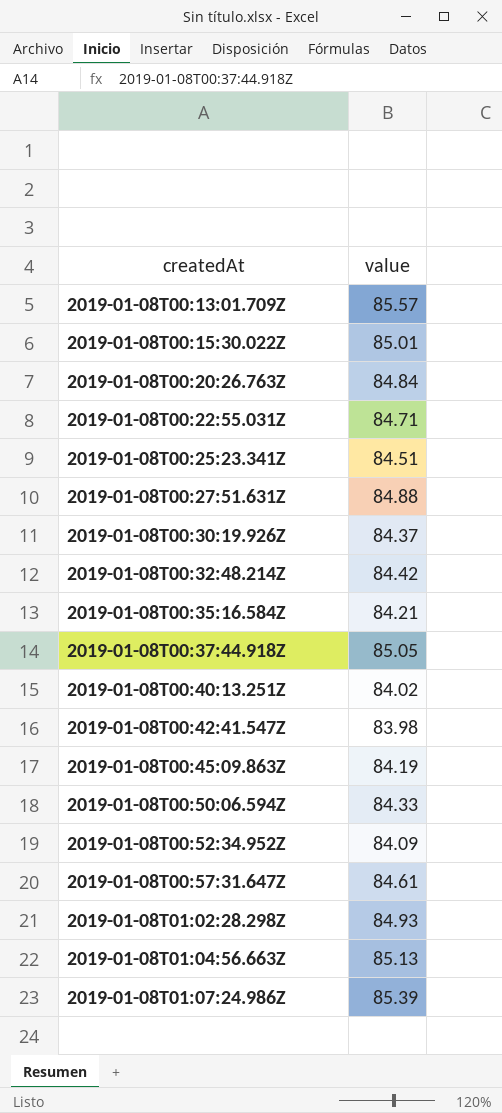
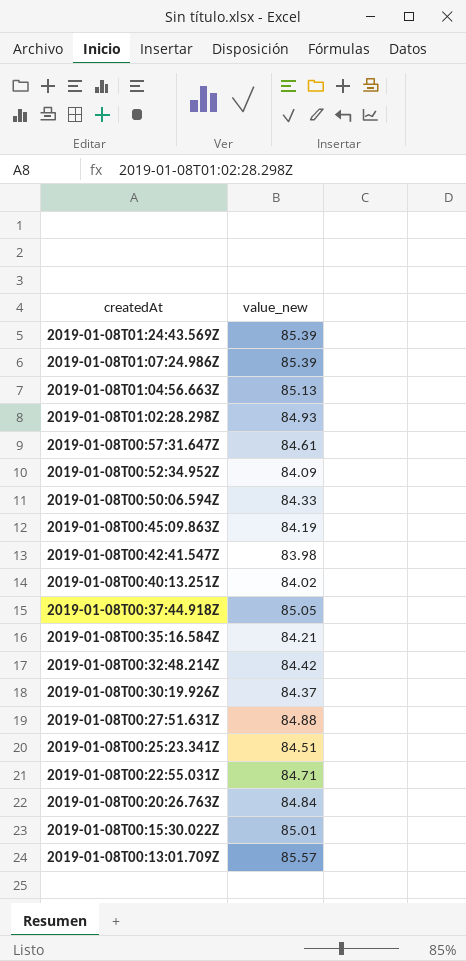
row order: createdAt ascending -> createdAt descending
column name: value -> value_new
row 2019-01-08T01:24:43.569Z: none -> 85.39

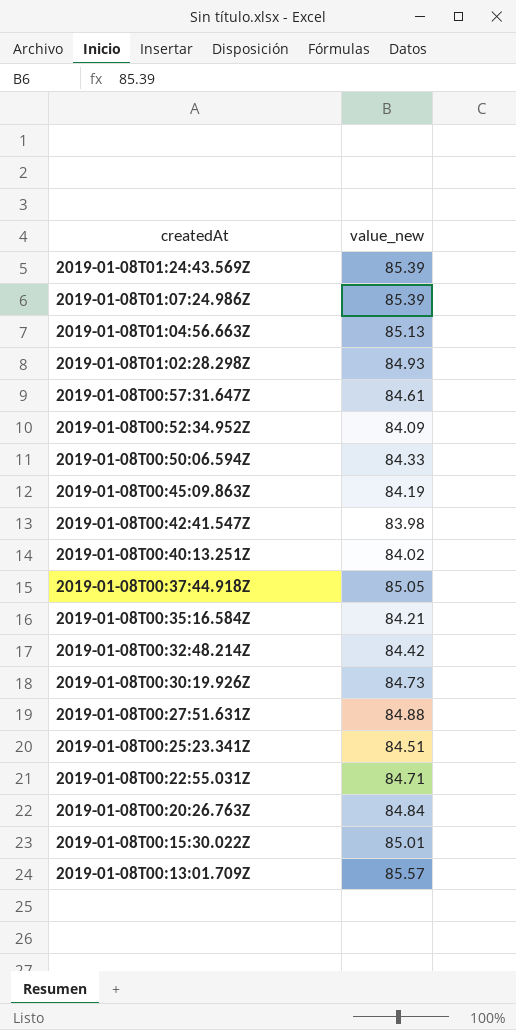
2019-01-08T00:30:19.926Z | value_new: 84.37 -> 84.73

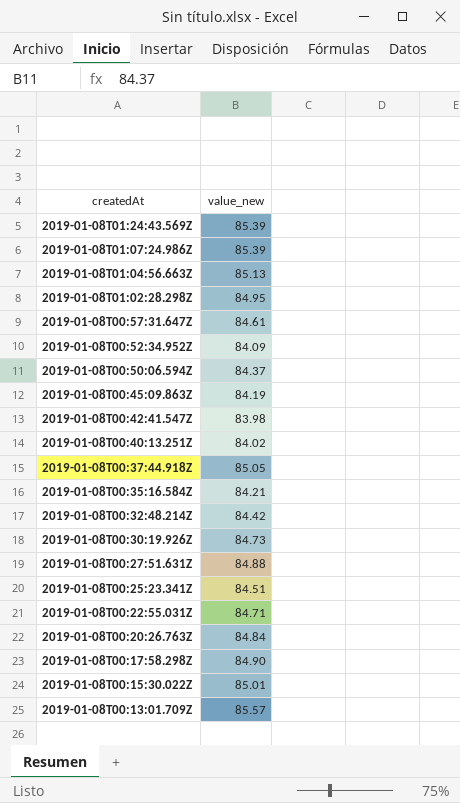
2019-01-08T01:02:28.298Z | value_new: 84.93 -> 84.95
2019-01-08T00:50:06.594Z | value_new: 84.33 -> 84.37
row 2019-01-08T00:17:58.298Z: none -> 84.90

